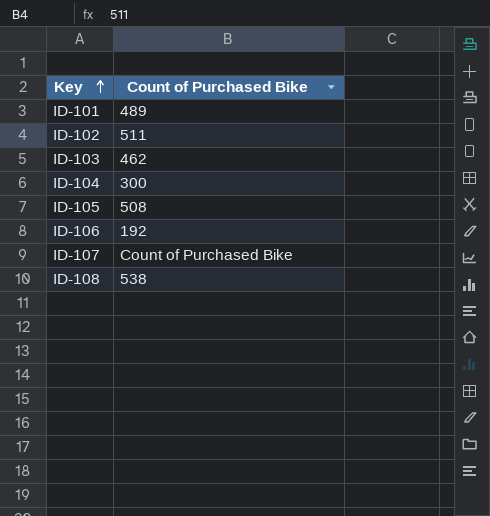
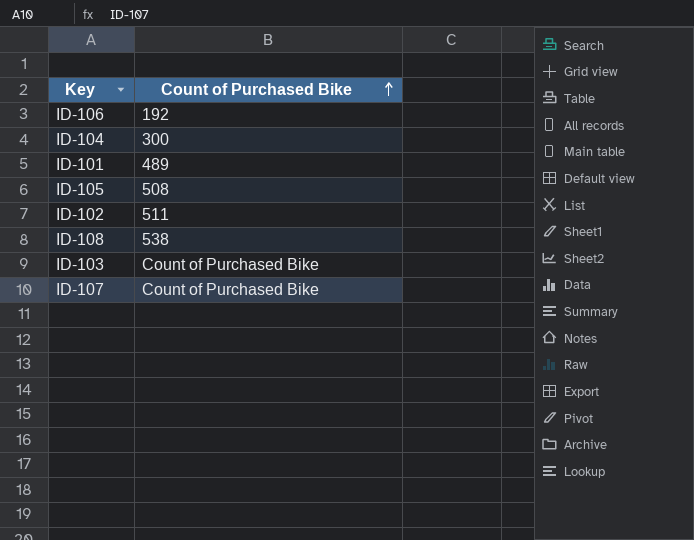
row order: Key ascending -> Count of Purchased Bike ascending
ID-103 | Count of Purchased Bike: 462 -> Count of Purchased Bike

